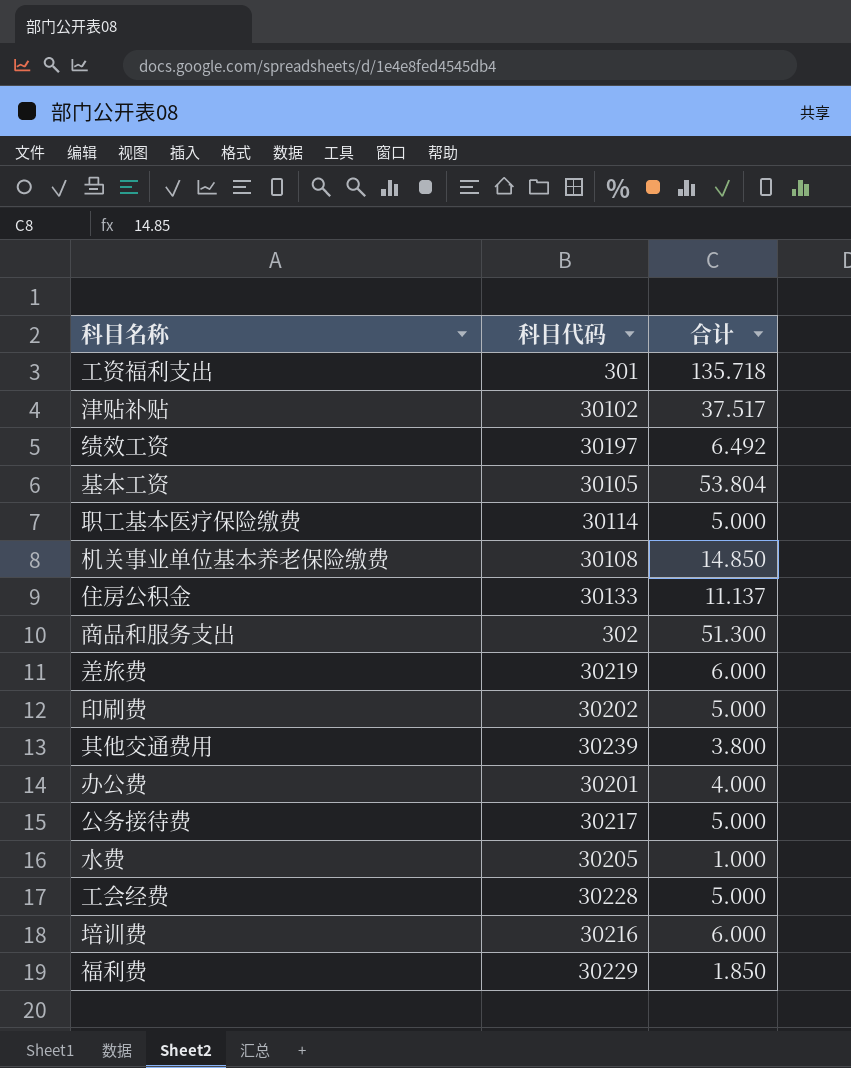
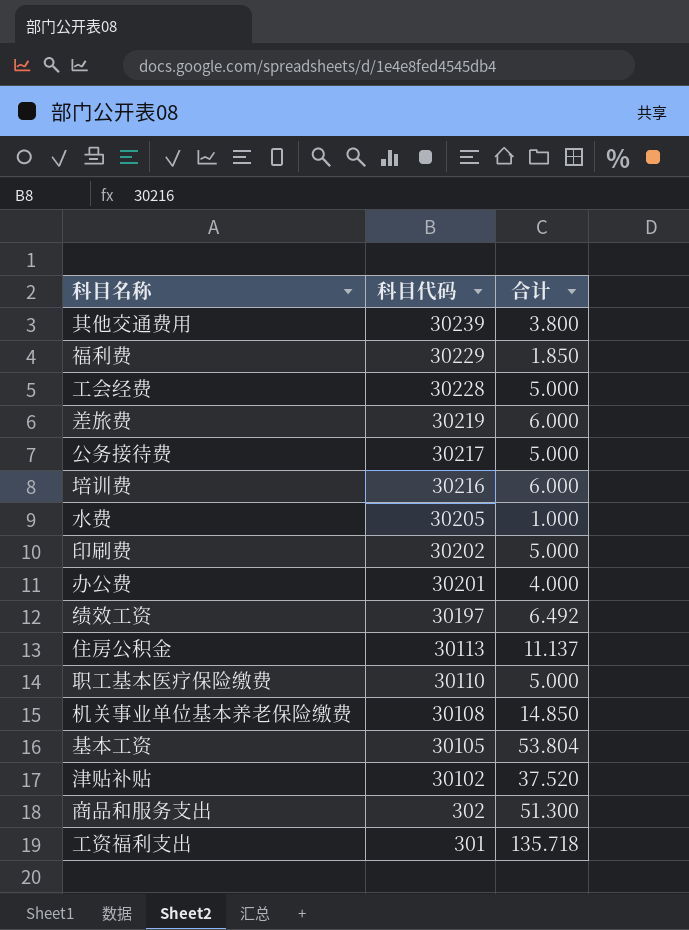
row order: none -> 科目代码 descending
住房公积金 | 科目代码: 30133 -> 30113
职工基本医疗保险缴费 | 科目代码: 30114 -> 30110
津贴补贴 | 合计: 37.517 -> 37.520

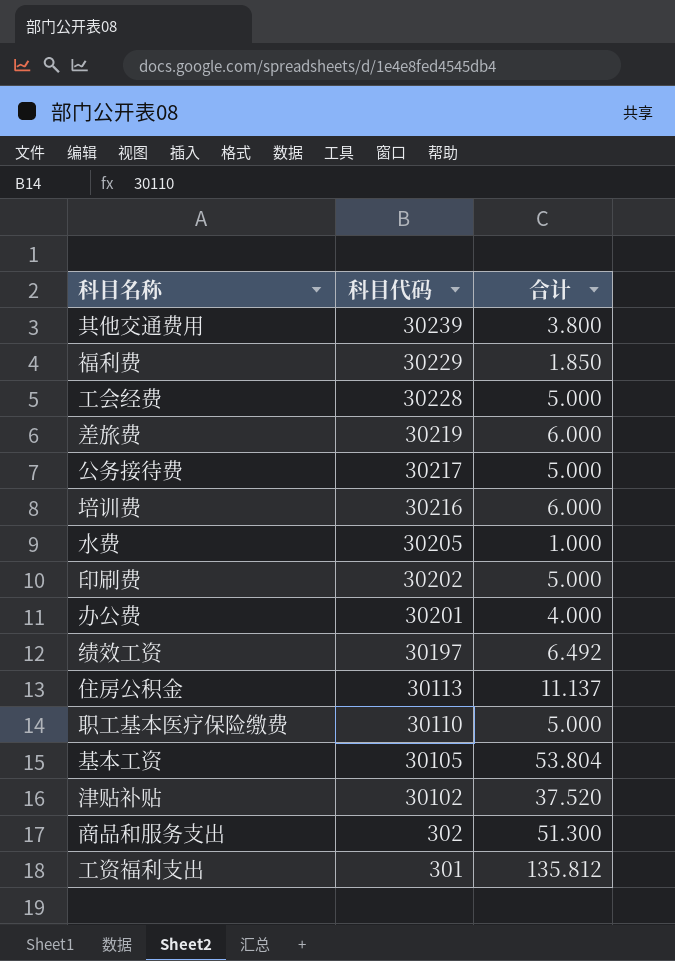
row 机关事业单位基本养老保险缴费: 30108 | 14.850 -> none
工资福利支出 | 合计: 135.718 -> 135.812

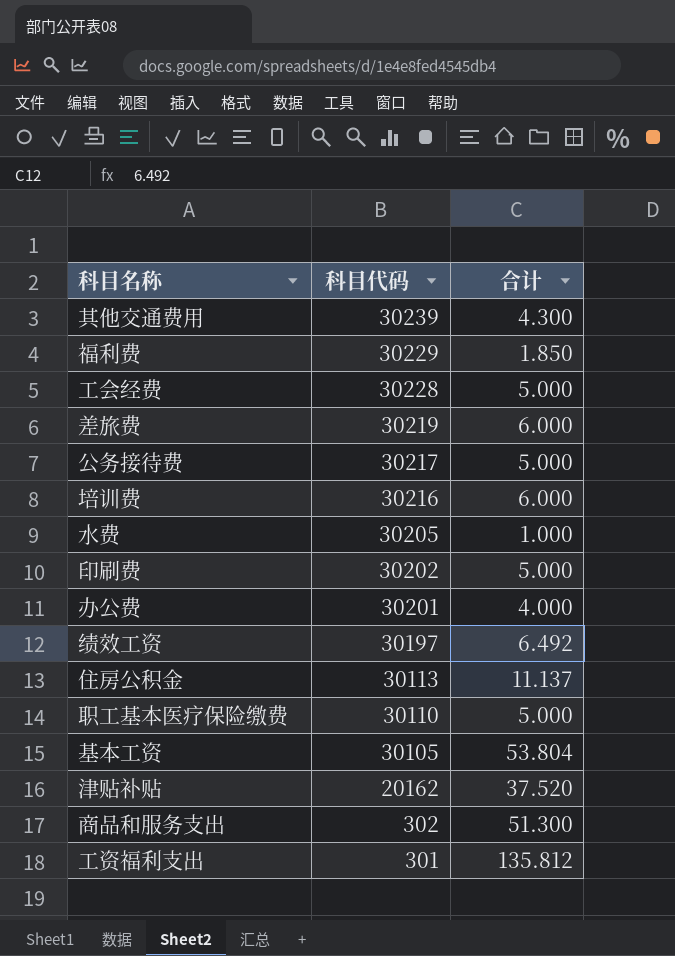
其他交通费用 | 合计: 3.800 -> 4.300
津贴补贴 | 科目代码: 30102 -> 20162

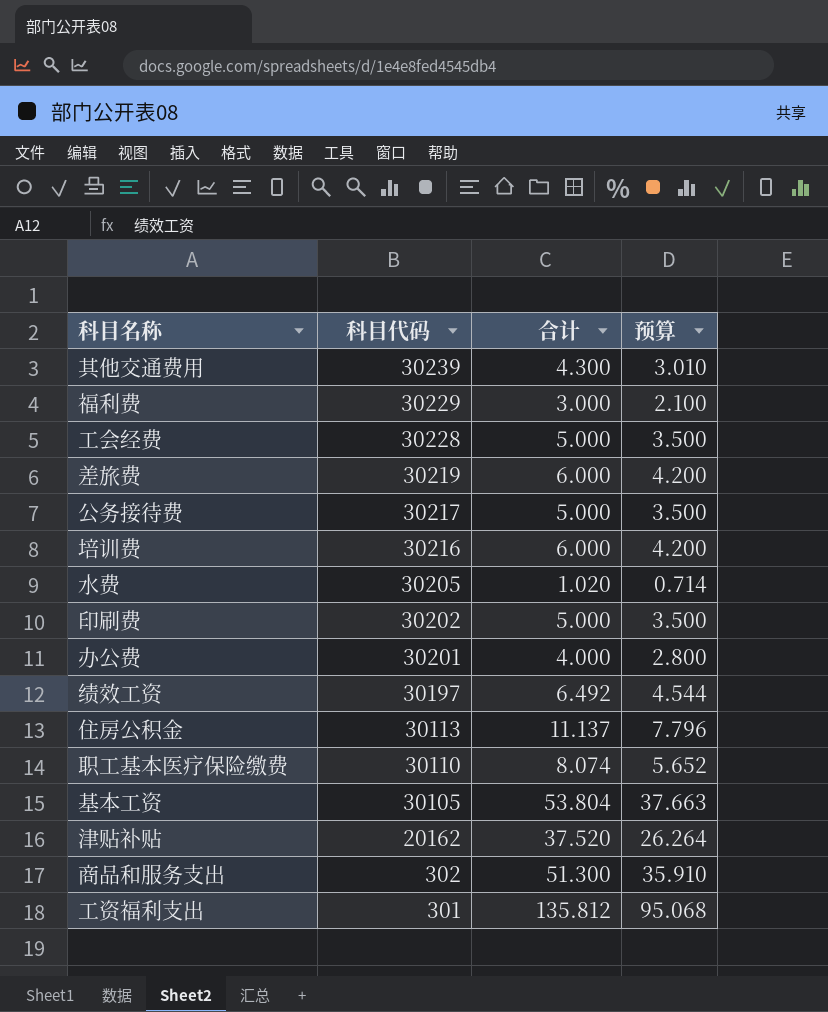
column 预算 | formula: none -> [合计] * 0.7
福利费 | 合计: 1.850 -> 3.000
水费 | 合计: 1.000 -> 1.020
职工基本医疗保险缴费 | 合计: 5.000 -> 8.074

